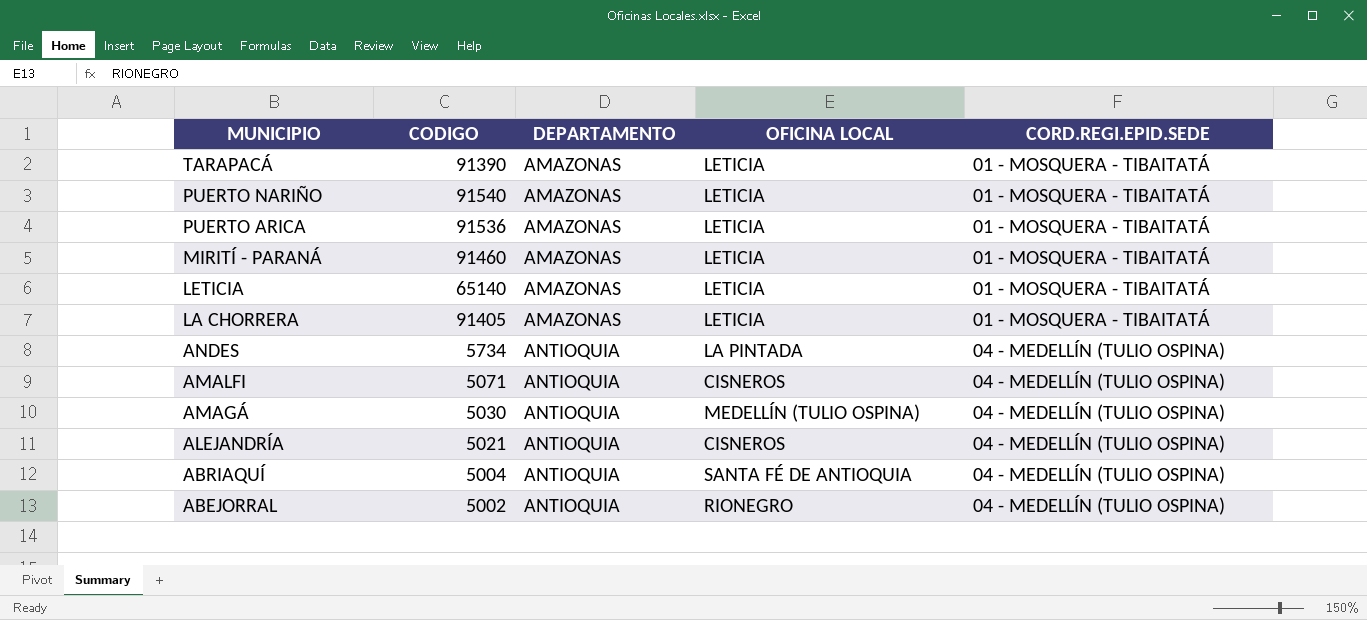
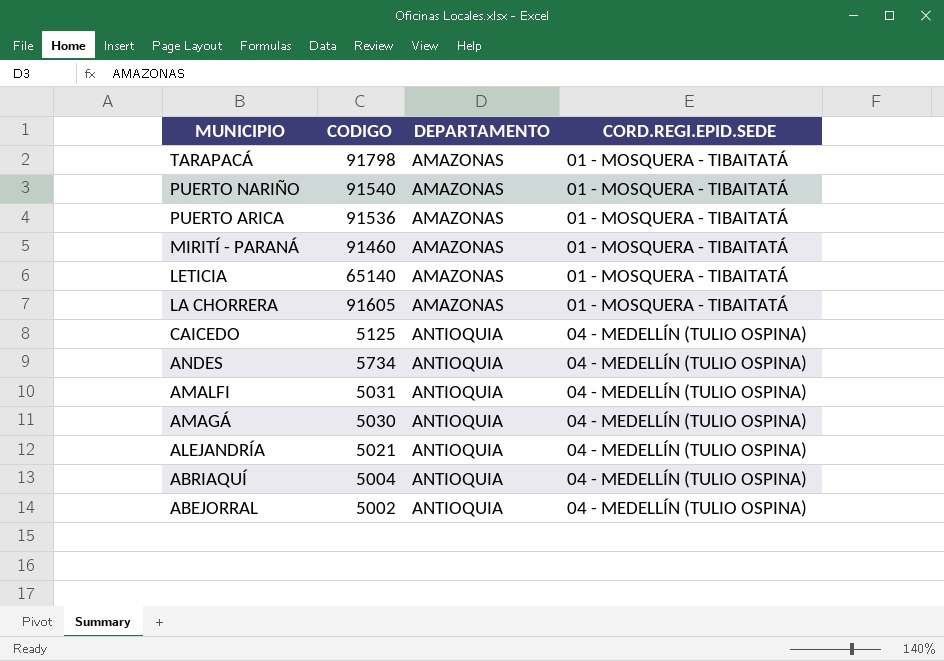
column OFICINA LOCAL | position: 4 -> none
TARAPACÁ | CODIGO: 91390 -> 91798
LA CHORRERA | CODIGO: 91405 -> 91605
row CAICEDO: none -> 5125 | ANTIOQUIA | 04 - MEDELLÍN (TULIO OSPINA)
AMALFI | CODIGO: 5071 -> 5031

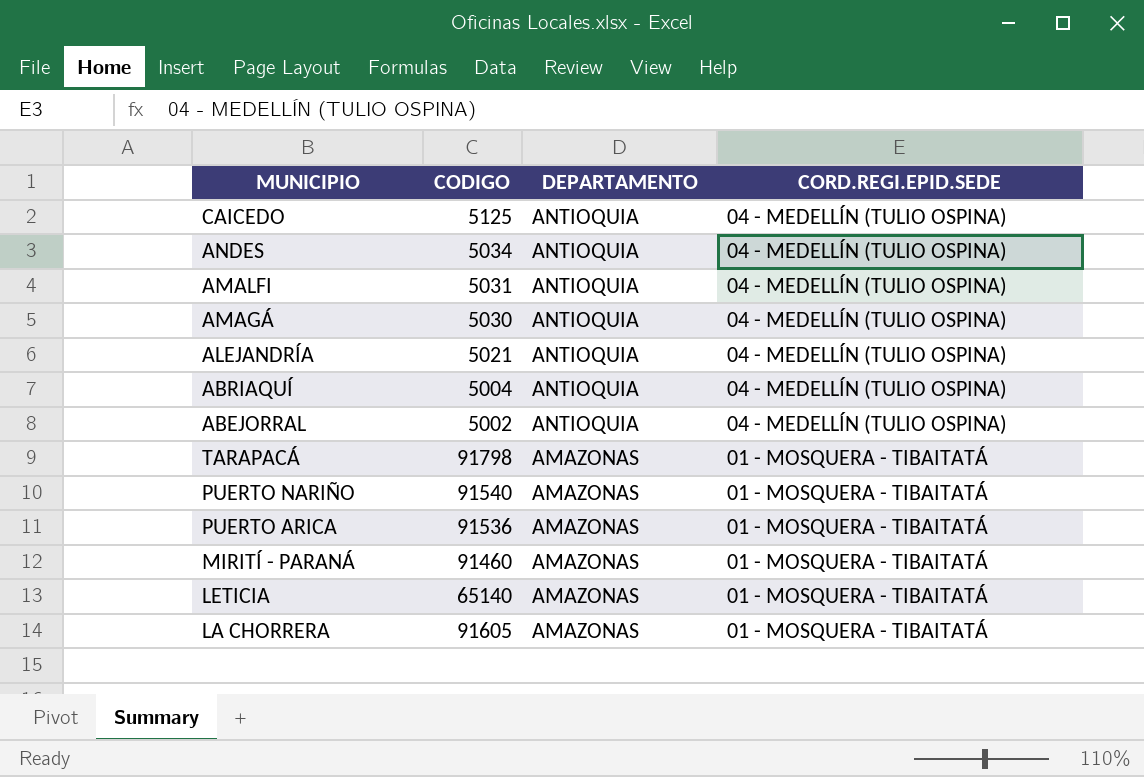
row order: MUNICIPIO descending -> DEPARTAMENTO descending
ANDES | CODIGO: 5734 -> 5034

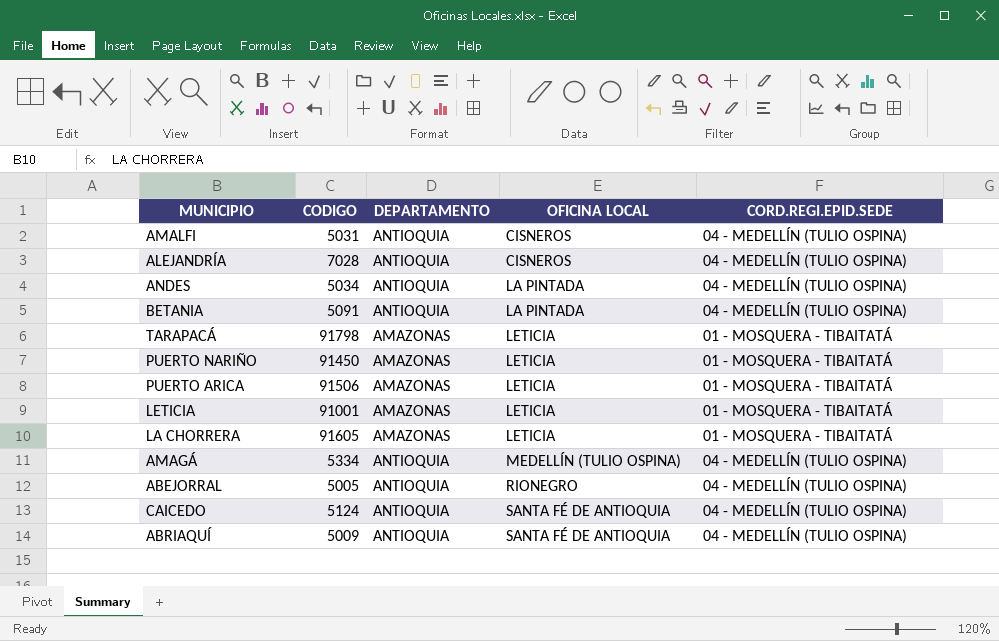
row order: DEPARTAMENTO descending -> OFICINA LOCAL ascending
column OFICINA LOCAL | position: none -> 4
row MIRITÍ - PARANÁ: 91460 | AMAZONAS | 01 - MOSQUERA - TIBAITATÁ -> none
ALEJANDRÍA | CODIGO: 5021 -> 7028
row BETANIA: none -> 5091 | ANTIOQUIA | LA PINTADA | 04 - MEDELLÍN (TULIO OSPINA)
PUERTO NARIÑO | CODIGO: 91540 -> 91450
PUERTO ARICA | CODIGO: 91536 -> 91506
LETICIA | CODIGO: 65140 -> 91001
AMAGÁ | CODIGO: 5030 -> 5334
ABEJORRAL | CODIGO: 5002 -> 5005
CAICEDO | CODIGO: 5125 -> 5124
ABRIAQUÍ | CODIGO: 5004 -> 5009

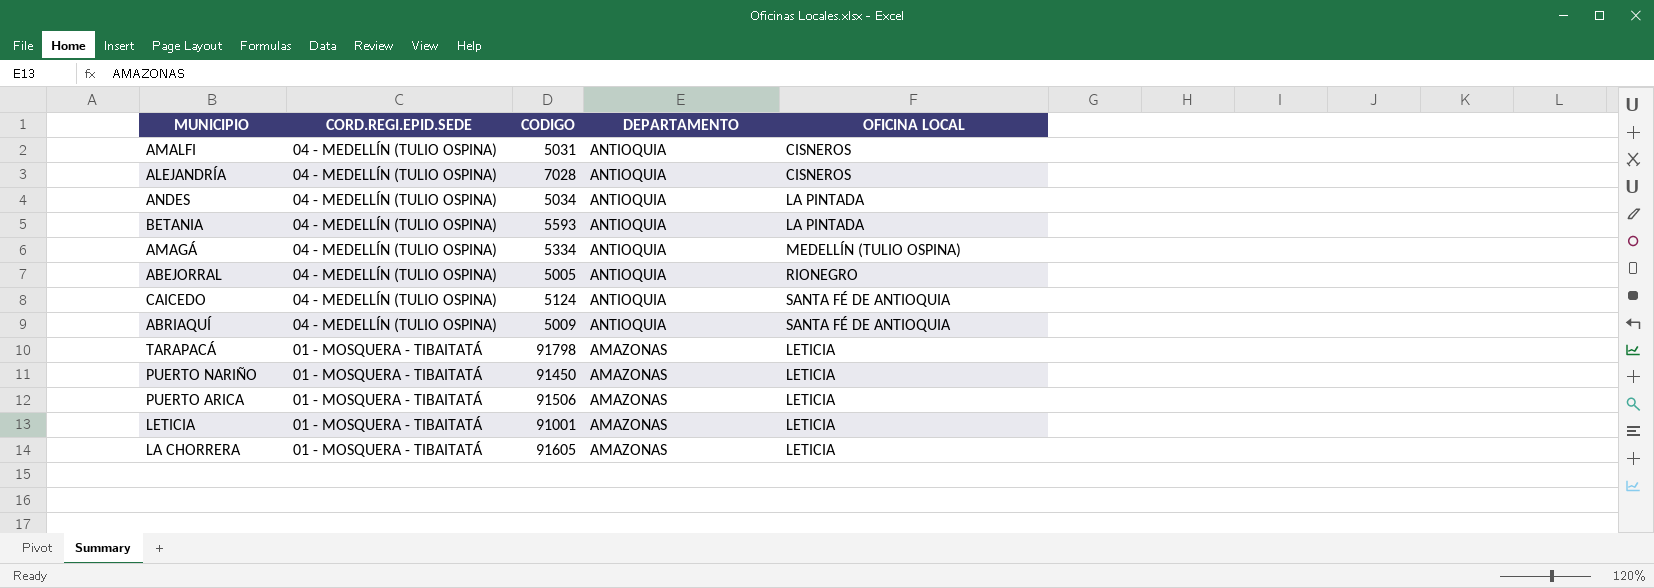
row order: OFICINA LOCAL ascending -> CORD.REGI.EPID.SEDE descending
column CORD.REGI.EPID.SEDE | position: 5 -> 2
BETANIA | CODIGO: 5091 -> 5593

